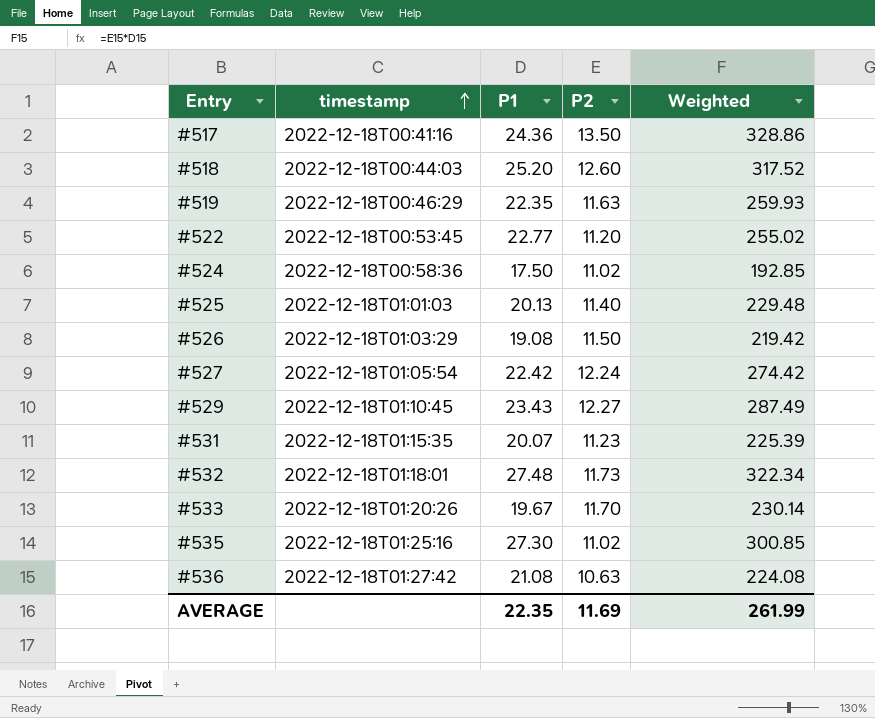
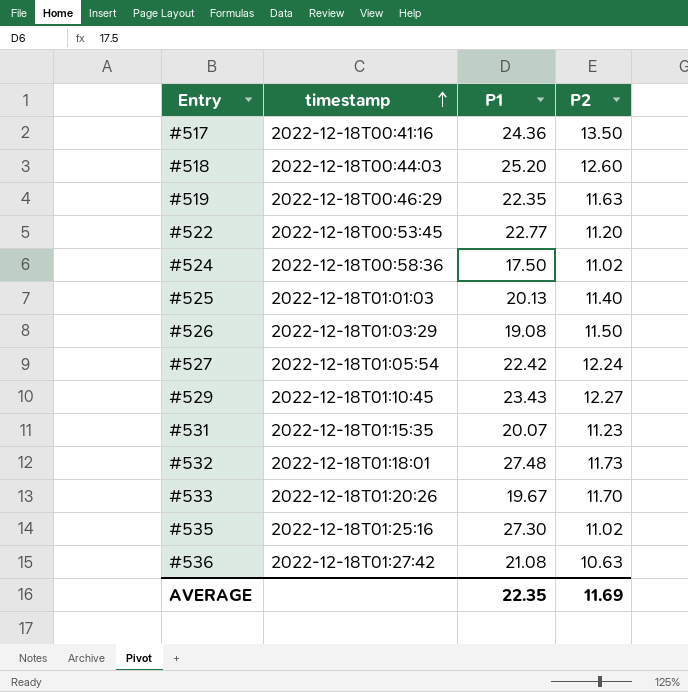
column Weighted | formula: [P1] * [P2] -> none

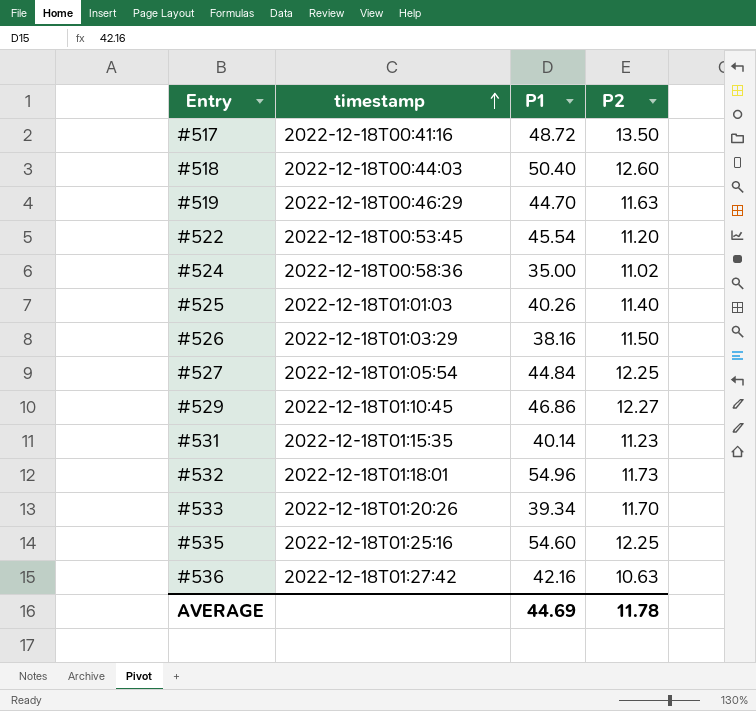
#517 | P1: 24.36 -> 48.72
#518 | P1: 25.20 -> 50.40
#519 | P1: 22.35 -> 44.70
#522 | P1: 22.77 -> 45.54
#524 | P1: 17.50 -> 35.00
#525 | P1: 20.13 -> 40.26
#526 | P1: 19.08 -> 38.16
#527 | P1: 22.42 -> 44.84
#527 | P2: 12.24 -> 12.25
#529 | P1: 23.43 -> 46.86
#531 | P1: 20.07 -> 40.14
#532 | P1: 27.48 -> 54.96
#533 | P1: 19.67 -> 39.34
#535 | P1: 27.30 -> 54.60
#535 | P2: 11.02 -> 12.25
#536 | P1: 21.08 -> 42.16
AVERAGE | P1: 22.35 -> 44.69
AVERAGE | P2: 11.69 -> 11.78

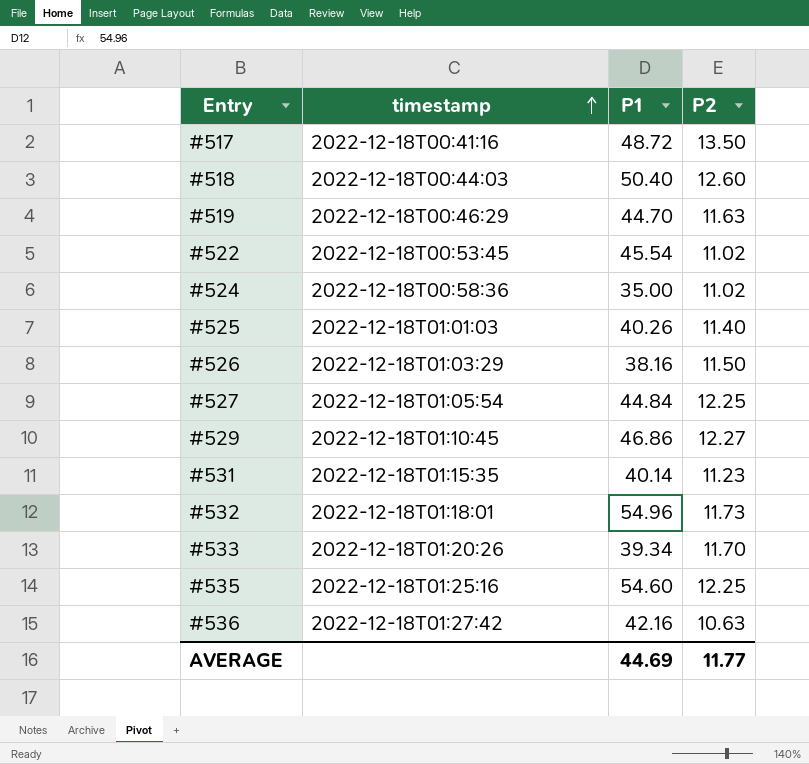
#522 | P2: 11.20 -> 11.02
AVERAGE | P2: 11.78 -> 11.77

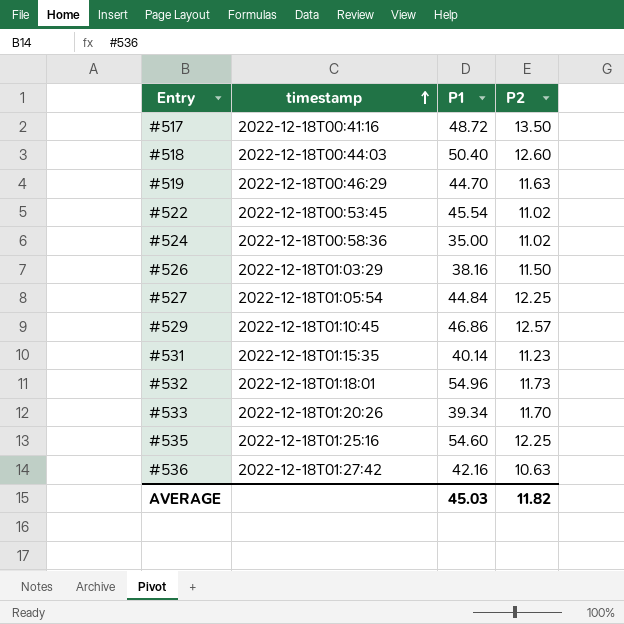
row #525: 2022-12-18T01:01:03 | 40.26 | 11.40 -> none
#529 | P2: 12.27 -> 12.57
AVERAGE | P1: 44.69 -> 45.03
AVERAGE | P2: 11.77 -> 11.82

